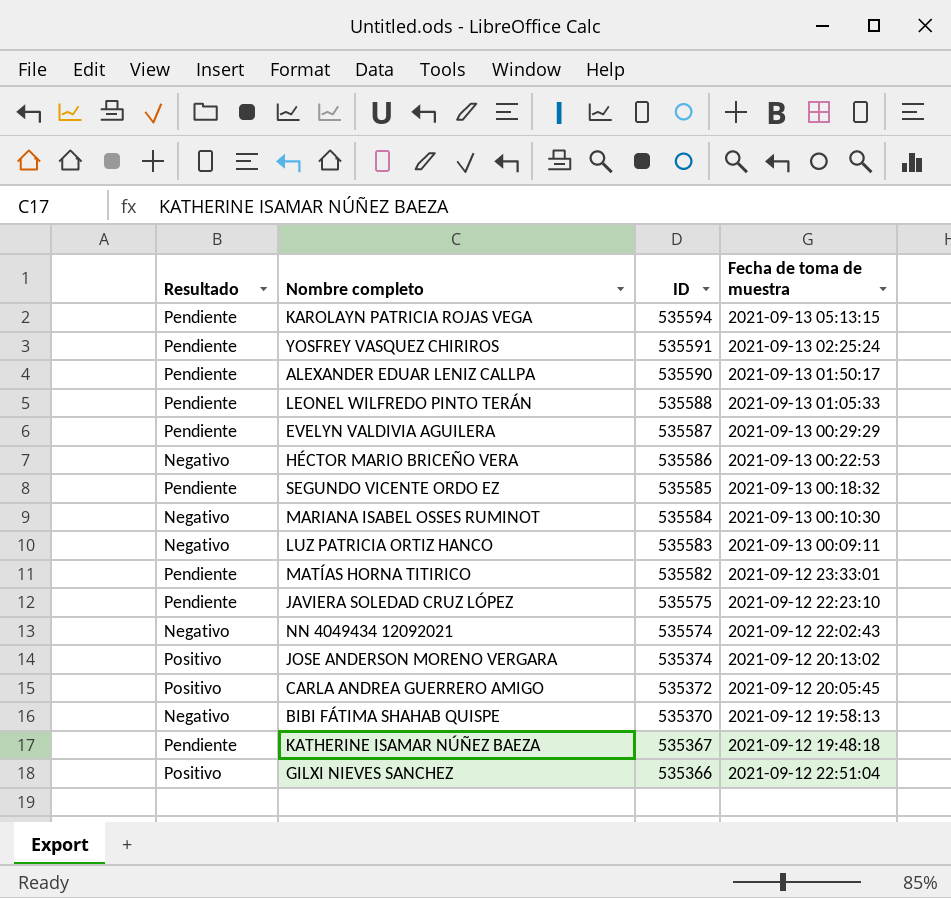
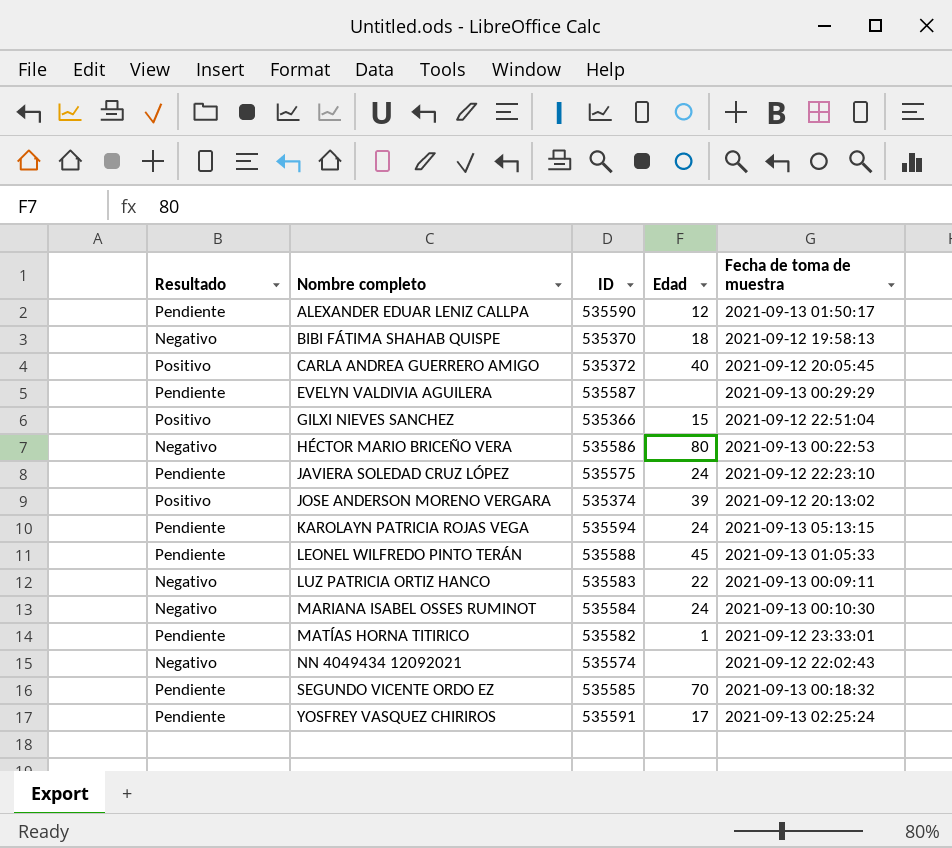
row order: ID descending -> Nombre completo ascending
column Edad | position: none -> 4
row KATHERINE ISAMAR NÚÑEZ BAEZA: Pendiente | 535367 | 2021-09-12 19:48:18 -> none

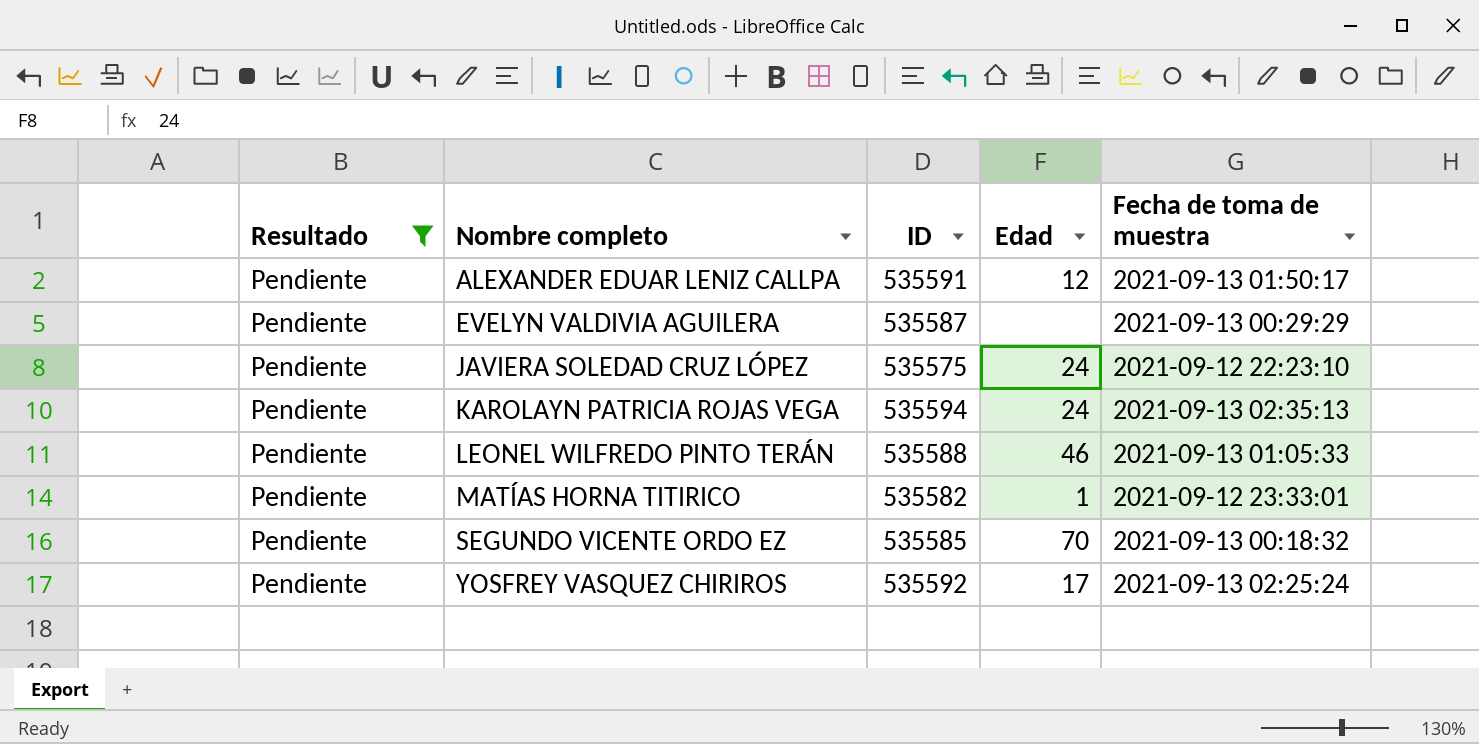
filter: none -> Resultado = Pendiente
ALEXANDER EDUAR LENIZ CALLPA | ID: 535590 -> 535591
KAROLAYN PATRICIA ROJAS VEGA | Fecha de toma de muestra: 2021-09-13 05:13:15 -> 2021-09-13 02:35:13
LEONEL WILFREDO PINTO TERÁN | Edad: 45 -> 46
YOSFREY VASQUEZ CHIRIROS | ID: 535591 -> 535592

